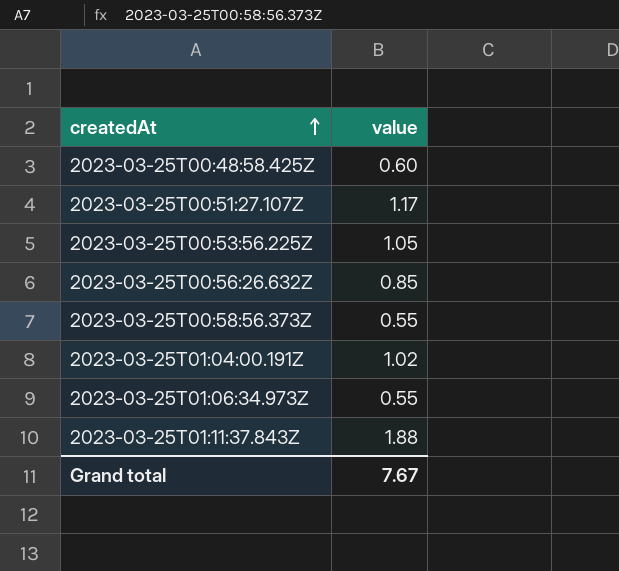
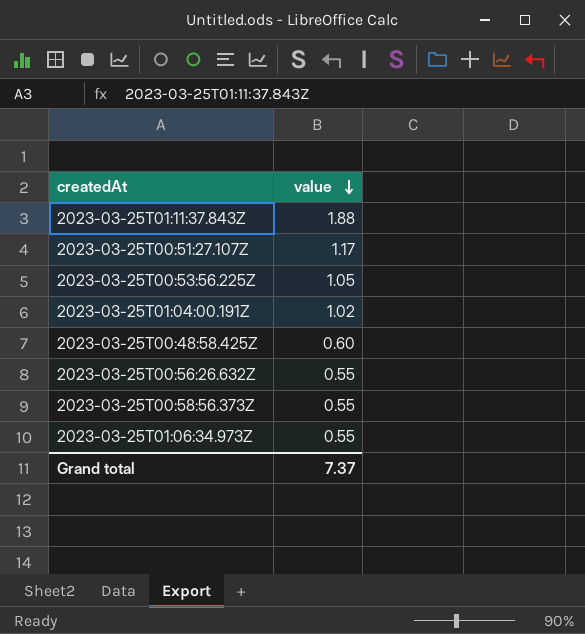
row order: createdAt ascending -> value descending
2023-03-25T00:56:26.632Z | value: 0.85 -> 0.55
Grand total | value: 7.67 -> 7.37

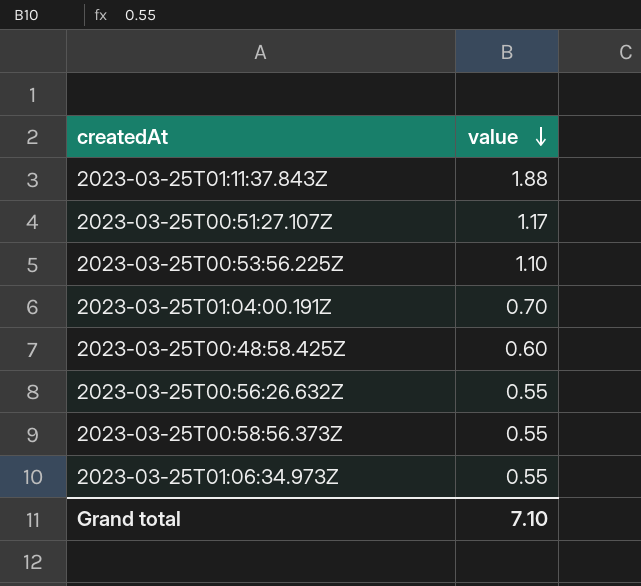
2023-03-25T00:53:56.225Z | value: 1.05 -> 1.10
2023-03-25T01:04:00.191Z | value: 1.02 -> 0.70
Grand total | value: 7.37 -> 7.10

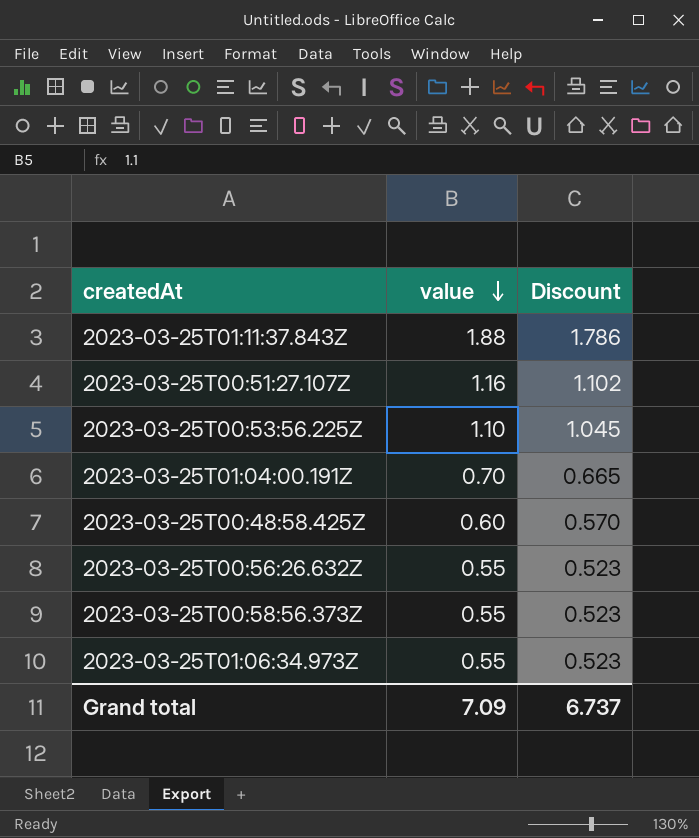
column Discount | formula: none -> [value] * 0.95
2023-03-25T00:51:27.107Z | value: 1.17 -> 1.16
Grand total | value: 7.10 -> 7.09

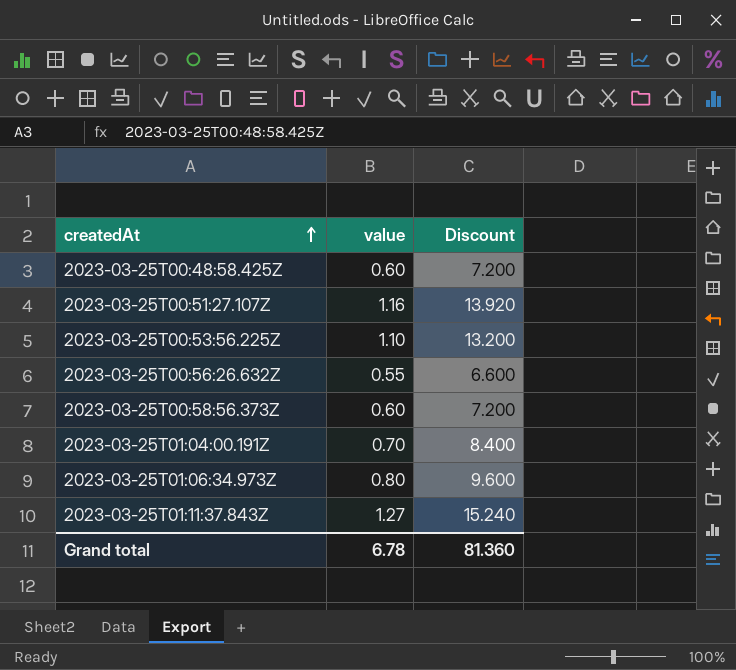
row order: value descending -> createdAt ascending
column Discount | formula: [value] * 0.95 -> [value] * 12
2023-03-25T00:58:56.373Z | value: 0.55 -> 0.60
2023-03-25T01:06:34.973Z | value: 0.55 -> 0.80
2023-03-25T01:11:37.843Z | value: 1.88 -> 1.27
Grand total | value: 7.09 -> 6.78
Grand total | Discount: 6.737 -> 81.360

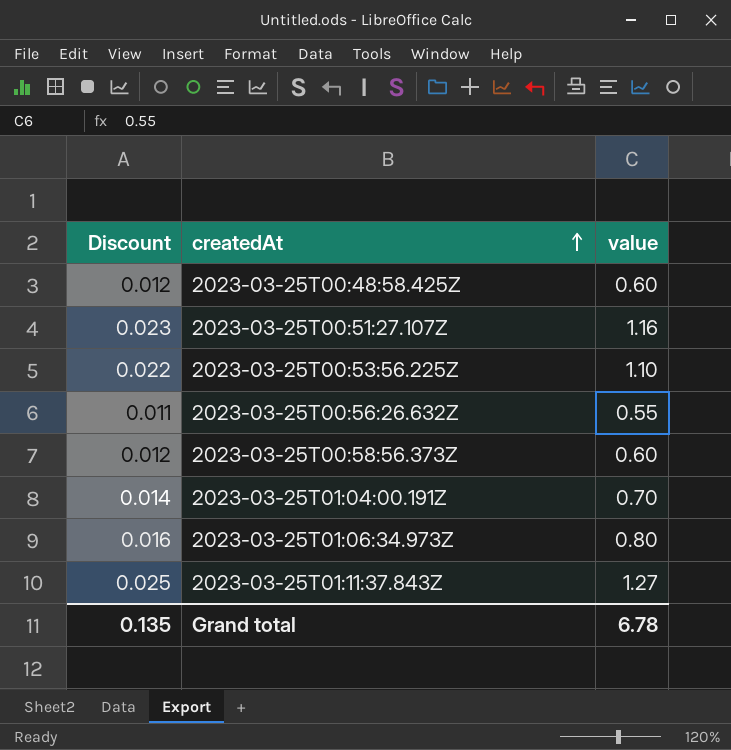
column Discount | formula: [value] * 12 -> [value] * 0.02
column Discount | position: 3 -> 1
Grand total | Discount: 81.360 -> 0.135

